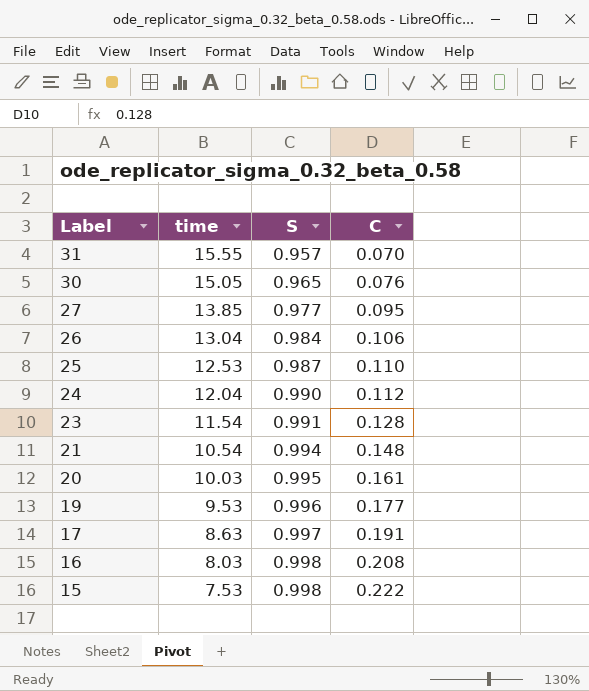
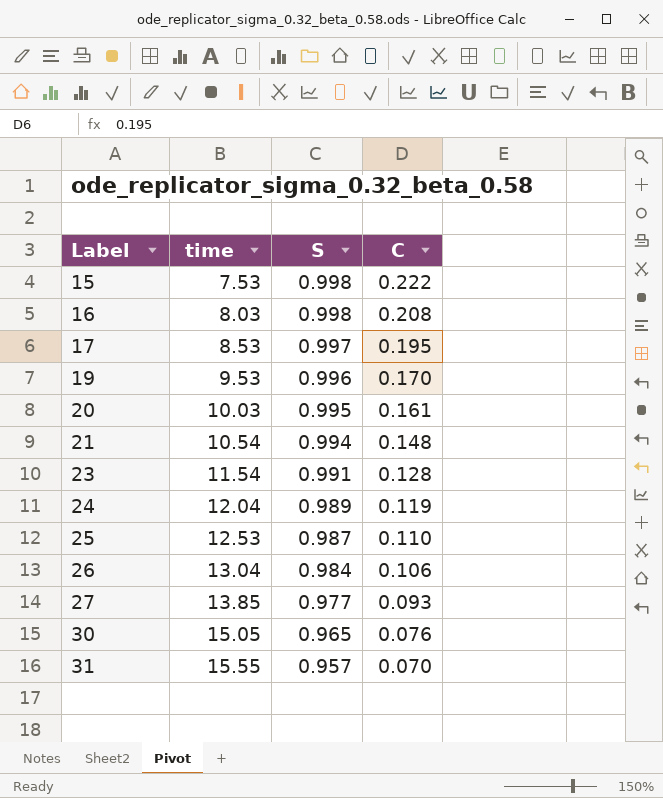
row order: Label descending -> Label ascending
17 | time: 8.63 -> 8.53
17 | C: 0.191 -> 0.195
19 | C: 0.177 -> 0.170
24 | S: 0.990 -> 0.989
24 | C: 0.112 -> 0.119
27 | C: 0.095 -> 0.093

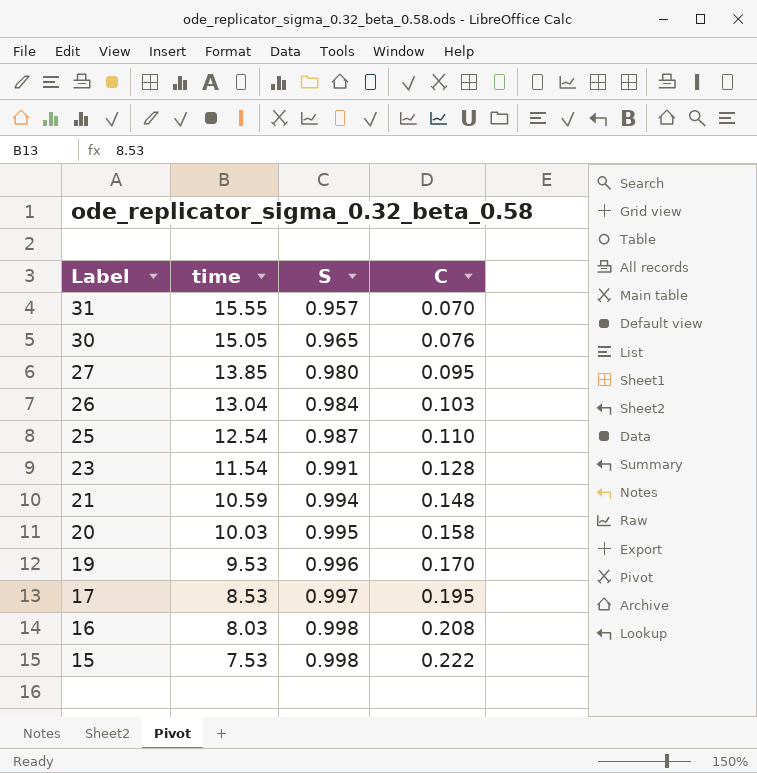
row order: Label ascending -> Label descending
row 24: 12.04 | 0.989 | 0.119 -> none
27 | S: 0.977 -> 0.980
27 | C: 0.093 -> 0.095
26 | C: 0.106 -> 0.103
25 | time: 12.53 -> 12.54
21 | time: 10.54 -> 10.59
20 | C: 0.161 -> 0.158

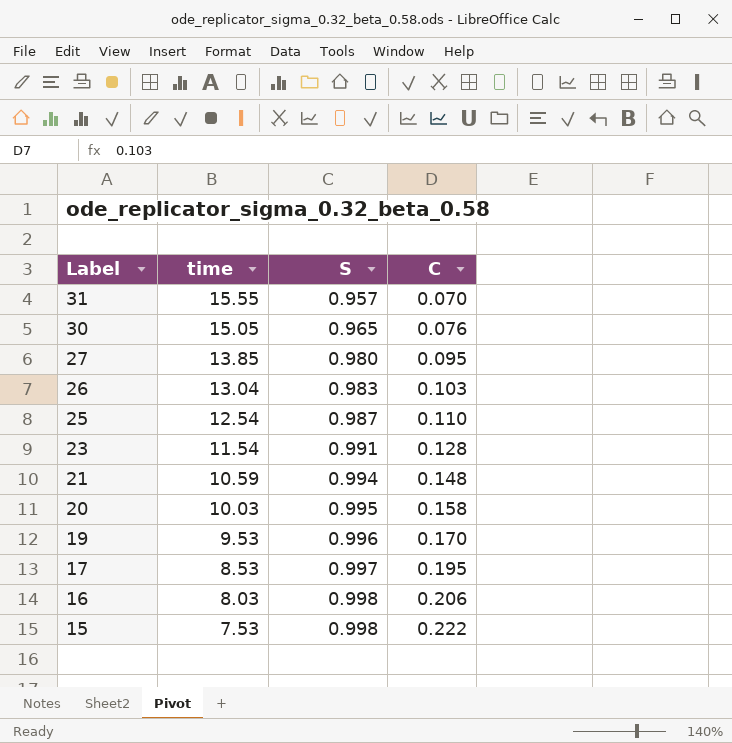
26 | S: 0.984 -> 0.983
16 | C: 0.208 -> 0.206

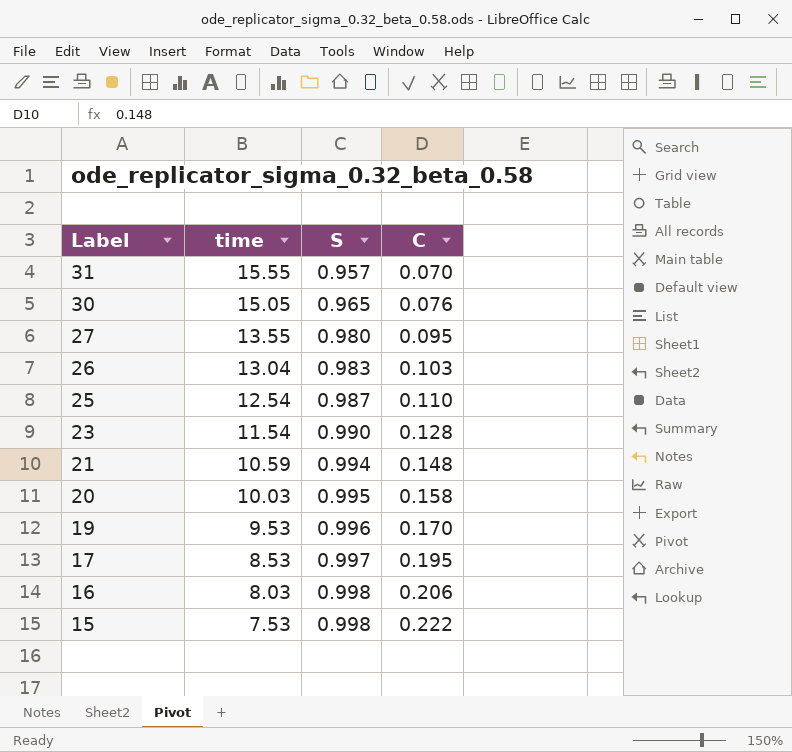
27 | time: 13.85 -> 13.55
23 | S: 0.991 -> 0.990

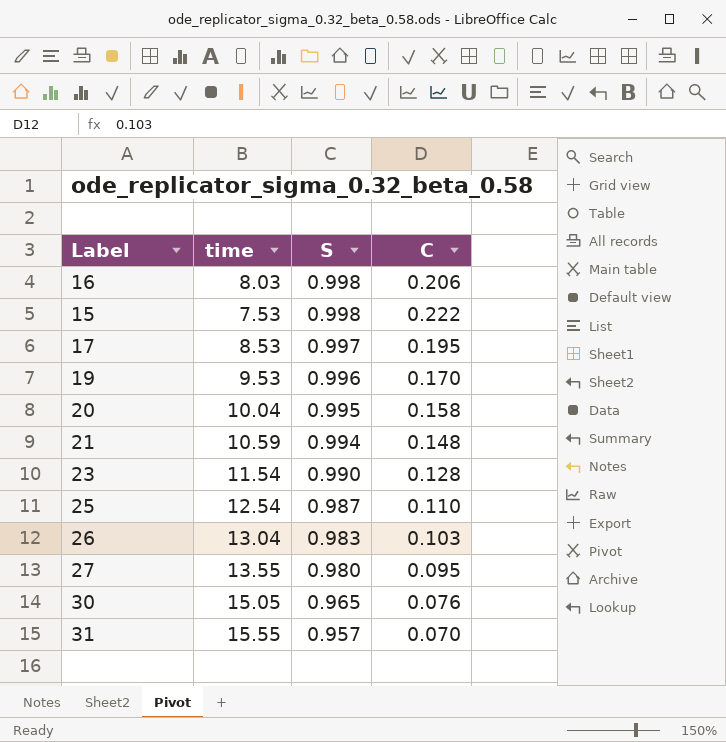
row order: Label descending -> S descending
20 | time: 10.03 -> 10.04

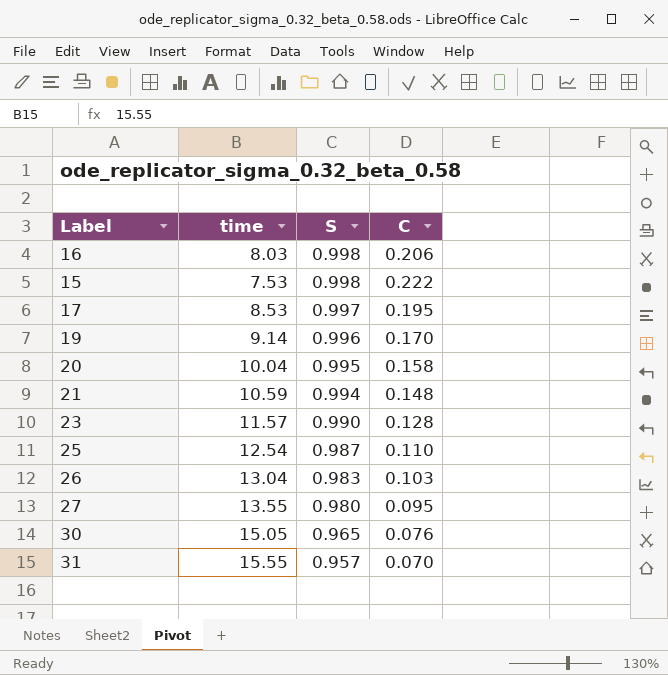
19 | time: 9.53 -> 9.14
23 | time: 11.54 -> 11.57

